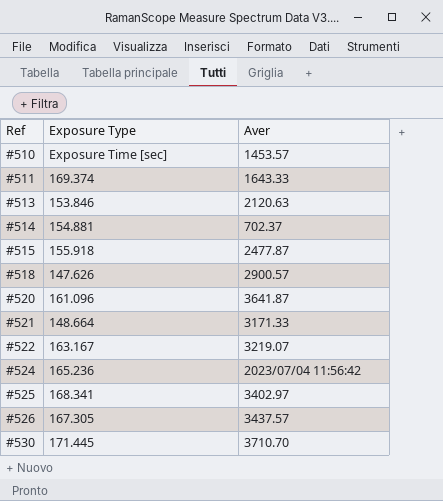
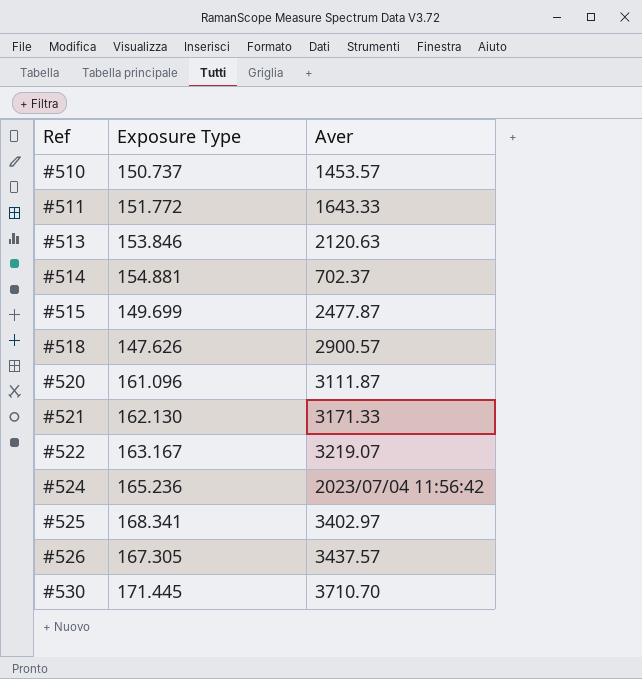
#510 | Exposure Type: Exposure Time [sec] -> 150.737
#511 | Exposure Type: 169.374 -> 151.772
#515 | Exposure Type: 155.918 -> 149.699
#520 | Aver: 3641.87 -> 3111.87
#521 | Exposure Type: 148.664 -> 162.130

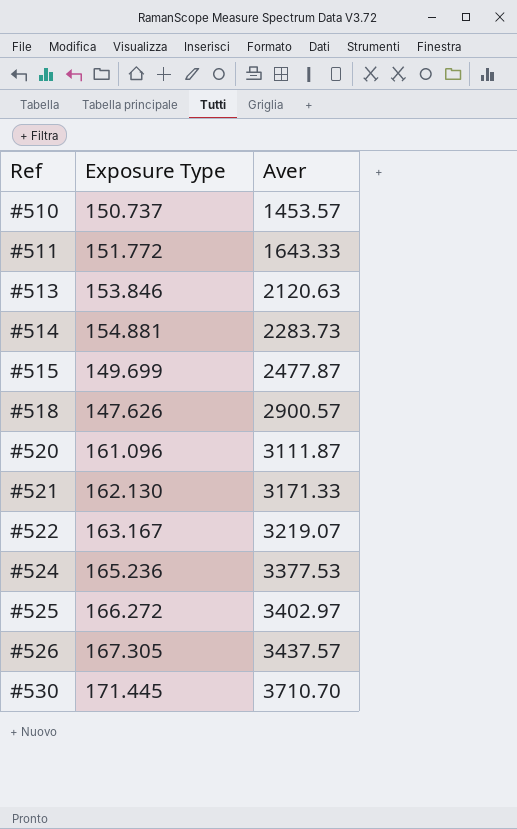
#514 | Aver: 702.37 -> 2283.73
#524 | Aver: 2023/07/04 11:56:42 -> 3377.53
#525 | Exposure Type: 168.341 -> 166.272

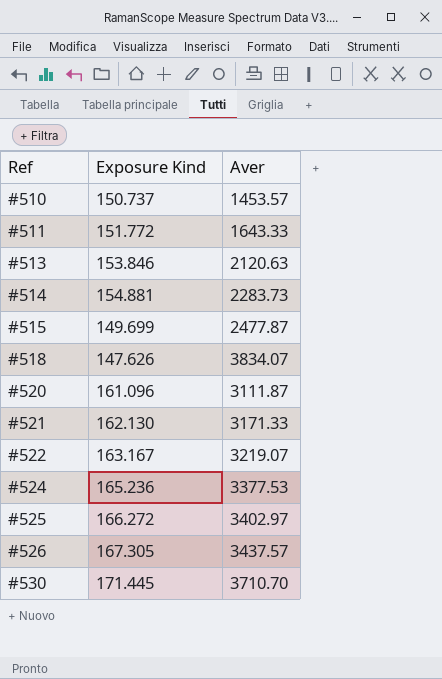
column name: Exposure Type -> Exposure Kind
#518 | Aver: 2900.57 -> 3834.07

